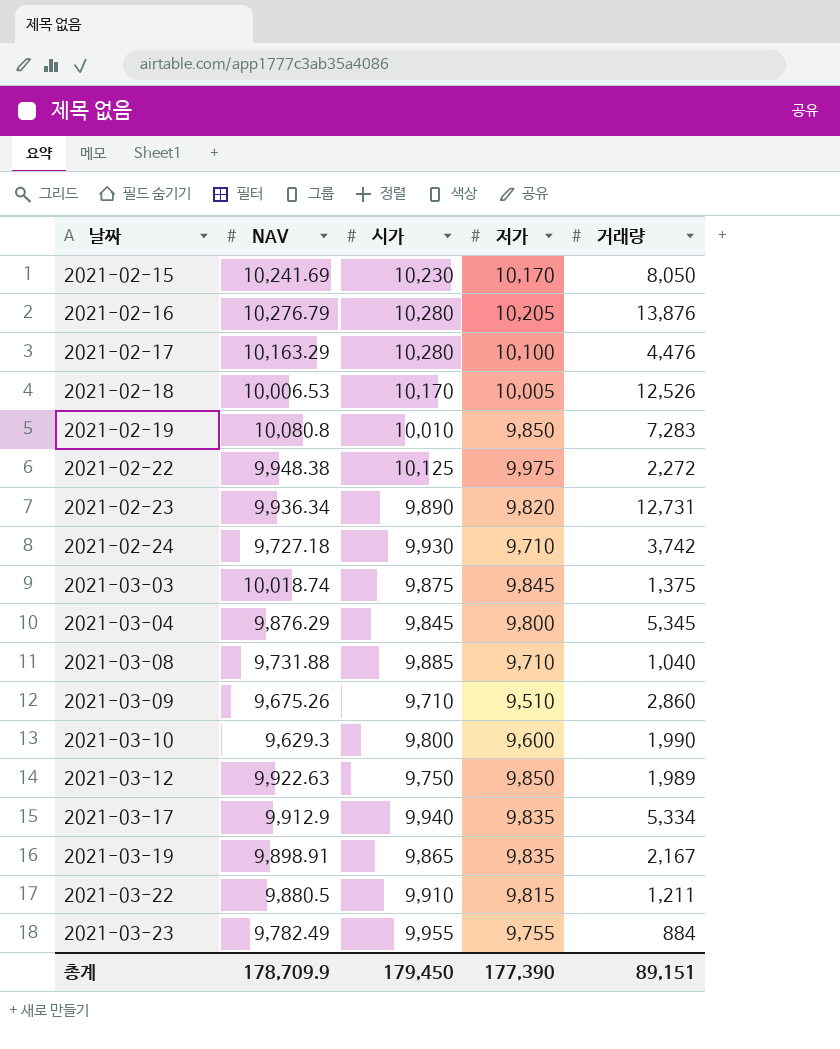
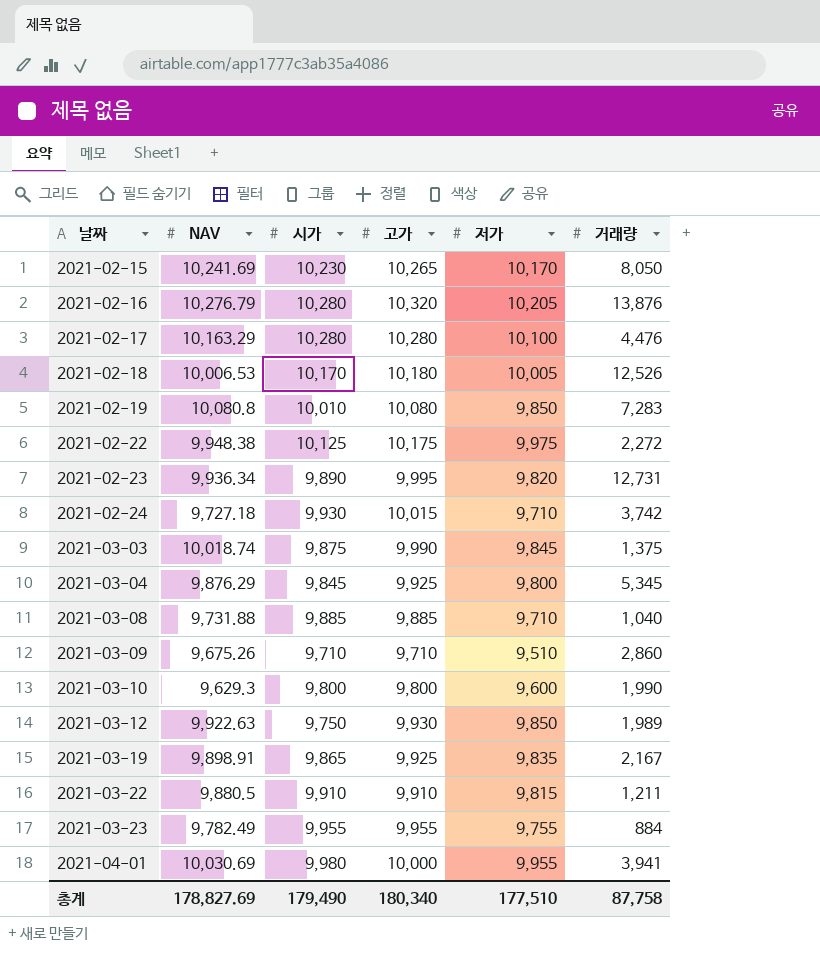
column 고가 | position: none -> 4
row 2021-03-17: 9,912.9 | 9,940 | 9,835 | 5,334 -> none
row 2021-04-01: none -> 10,030.69 | 9,980 | 10,000 | 9,955 | 3,941
총계 | NAV: 178,709.9 -> 178,827.69
총계 | 시가: 179,450 -> 179,490
총계 | 저가: 177,390 -> 177,510
총계 | 거래량: 89,151 -> 87,758

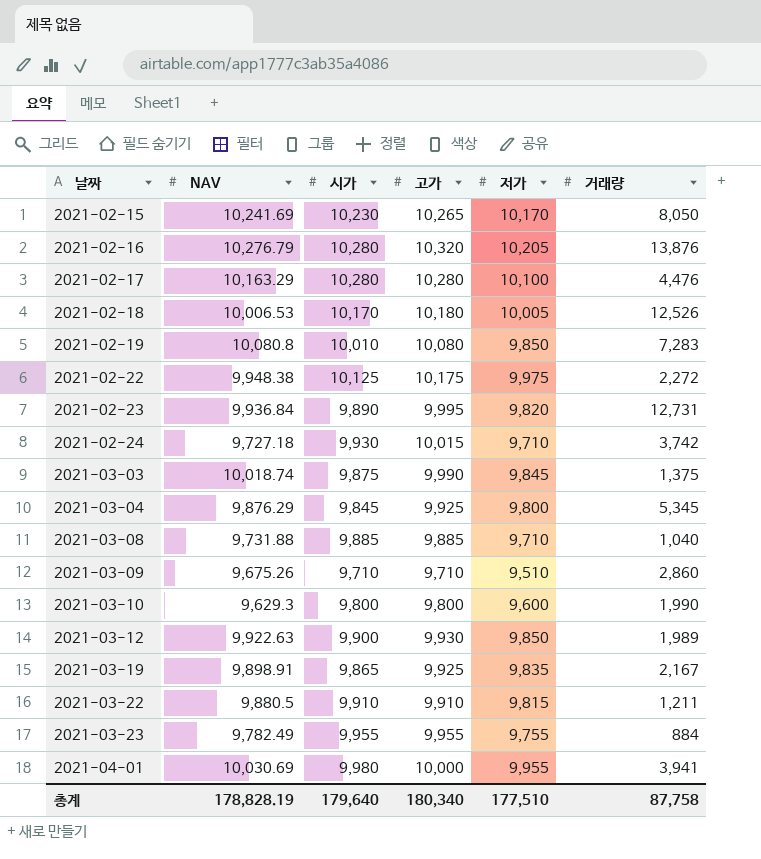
2021-02-23 | NAV: 9,936.34 -> 9,936.84
2021-03-12 | 시가: 9,750 -> 9,900
총계 | NAV: 178,827.69 -> 178,828.19
총계 | 시가: 179,490 -> 179,640

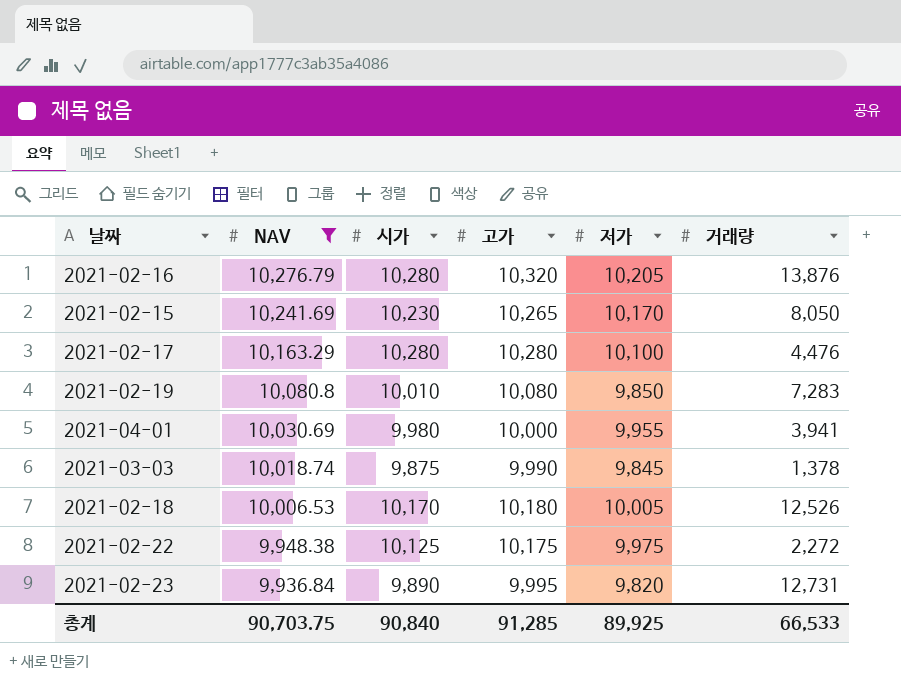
filter: none -> NAV >= 9,936.84
row order: 날짜 ascending -> NAV descending
2021-03-03 | 거래량: 1,375 -> 1,378
총계 | NAV: 178,828.19 -> 90,703.75
총계 | 시가: 179,640 -> 90,840
총계 | 고가: 180,340 -> 91,285
총계 | 저가: 177,510 -> 89,925
총계 | 거래량: 87,758 -> 66,533

